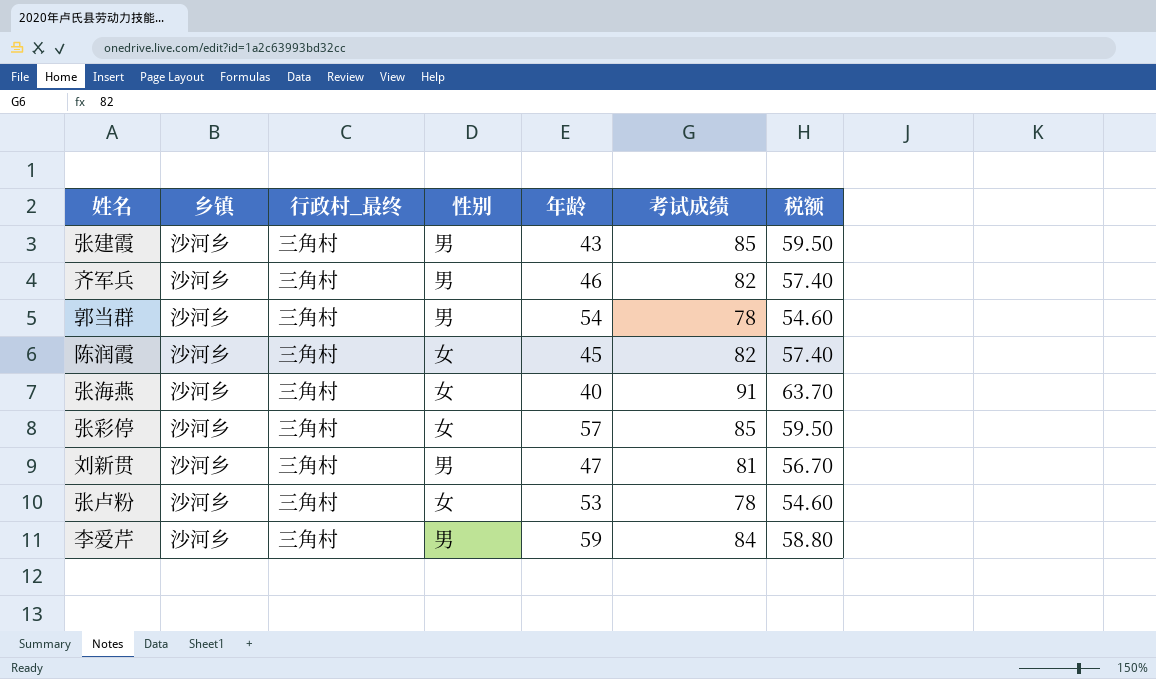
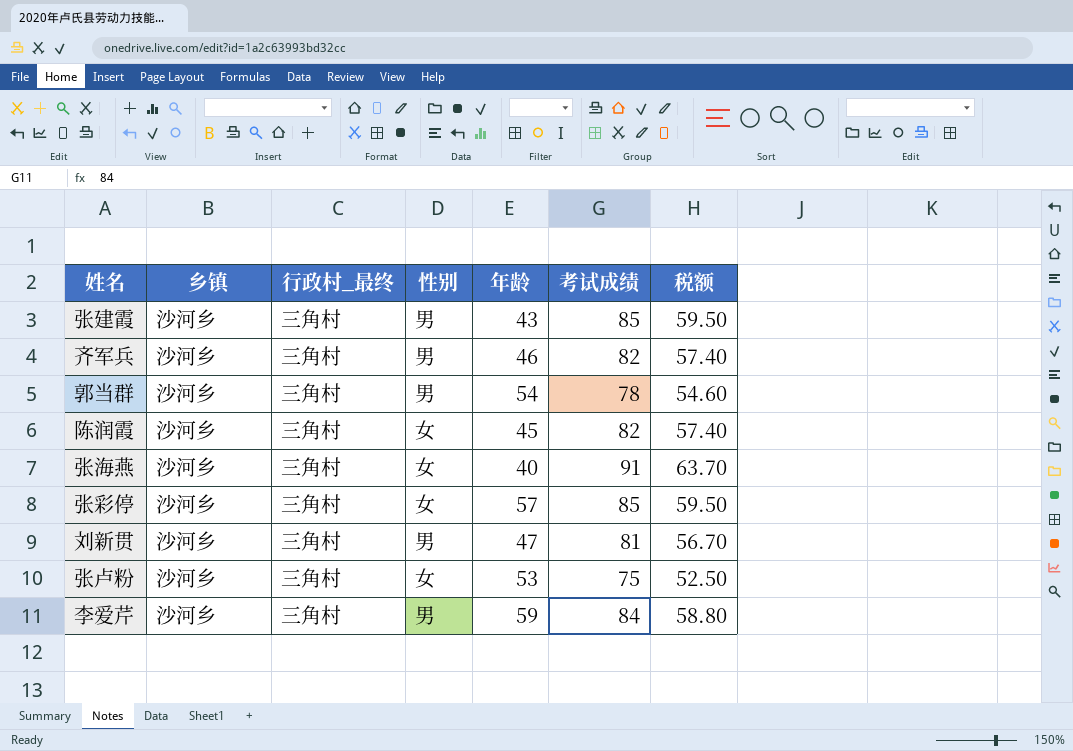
张卢粉 | 考试成绩: 78 -> 75
张卢粉 | 税额: 54.60 -> 52.50

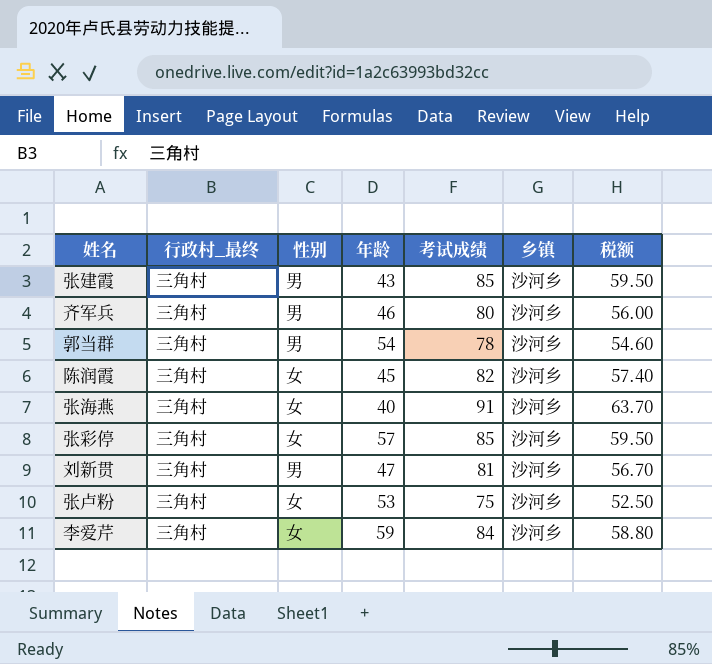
column 乡镇 | position: 2 -> 6
齐军兵 | 考试成绩: 82 -> 80
齐军兵 | 税额: 57.40 -> 56.00
李爱芹 | 性别: 男 -> 女

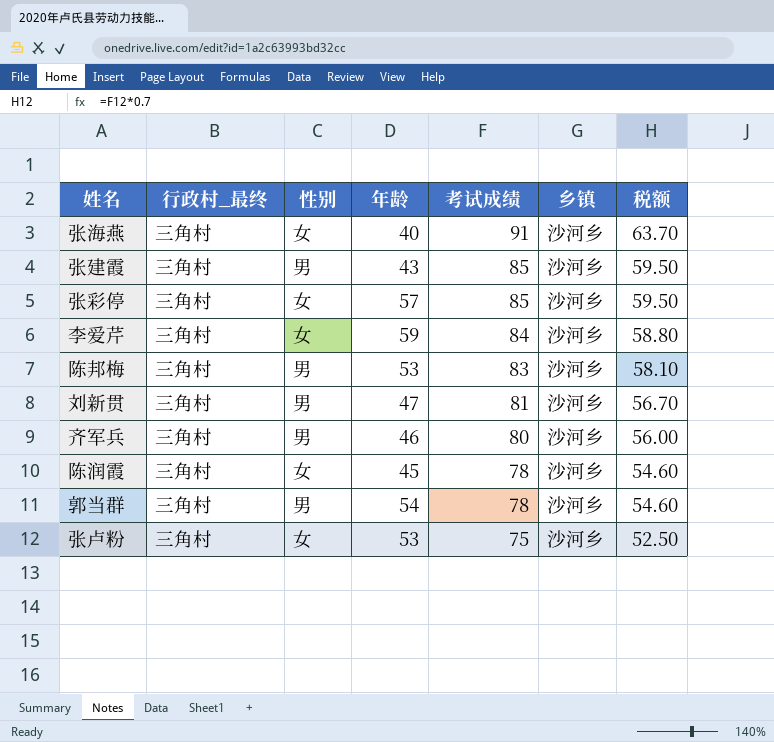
row order: none -> 考试成绩 descending
row 陈邦梅: none -> 三角村 | 男 | 53 | 83 | 沙河乡 | 58.10
陈润霞 | 考试成绩: 82 -> 78
陈润霞 | 税额: 57.40 -> 54.60

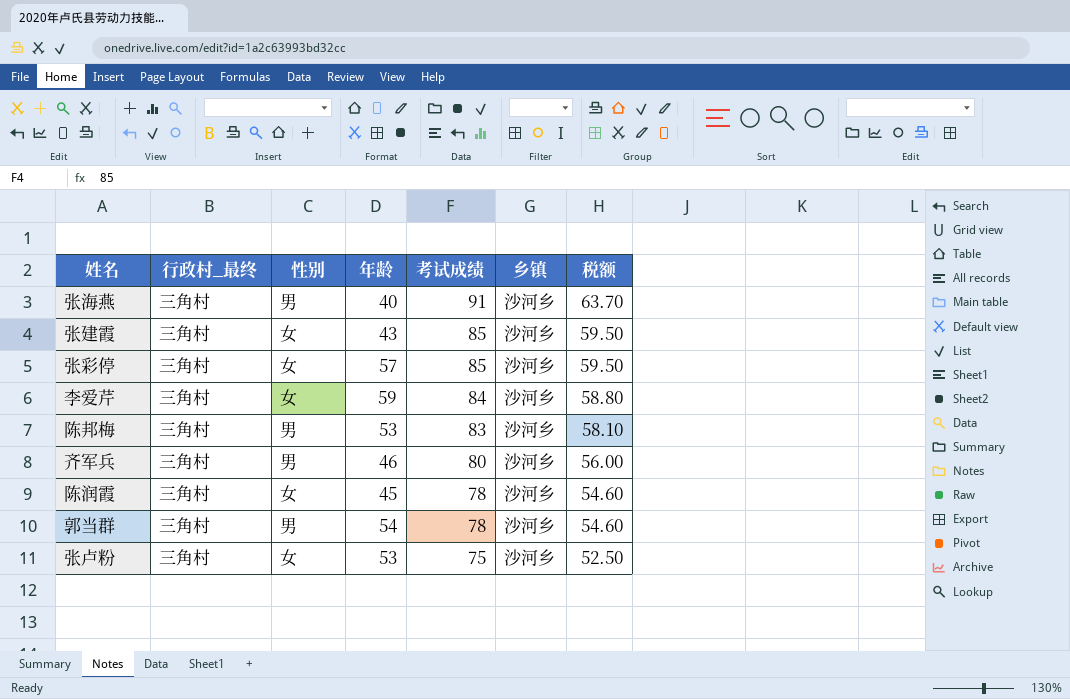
row 刘新贯: 三角村 | 男 | 47 | 81 | 沙河乡 | 56.70 -> none
张海燕 | 性别: 女 -> 男
张建霞 | 性别: 男 -> 女

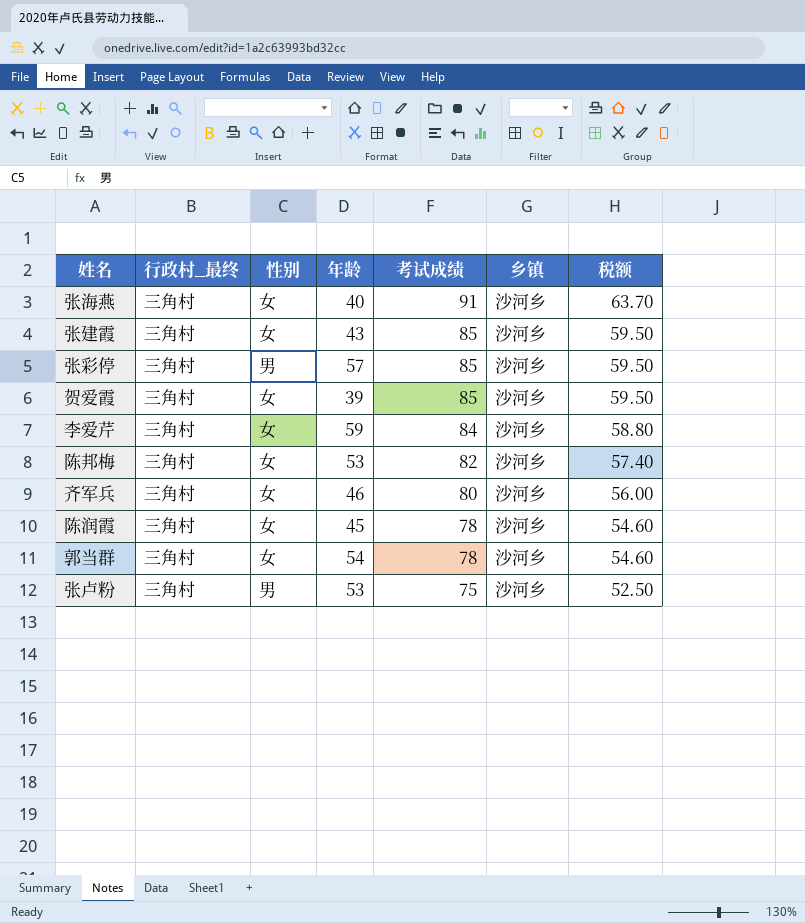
张海燕 | 性别: 男 -> 女
张彩停 | 性别: 女 -> 男
row 贺爱霞: none -> 三角村 | 女 | 39 | 85 | 沙河乡 | 59.50
陈邦梅 | 性别: 男 -> 女
陈邦梅 | 考试成绩: 83 -> 82
陈邦梅 | 税额: 58.10 -> 57.40
齐军兵 | 性别: 男 -> 女
郭当群 | 性别: 男 -> 女
张卢粉 | 性别: 女 -> 男

